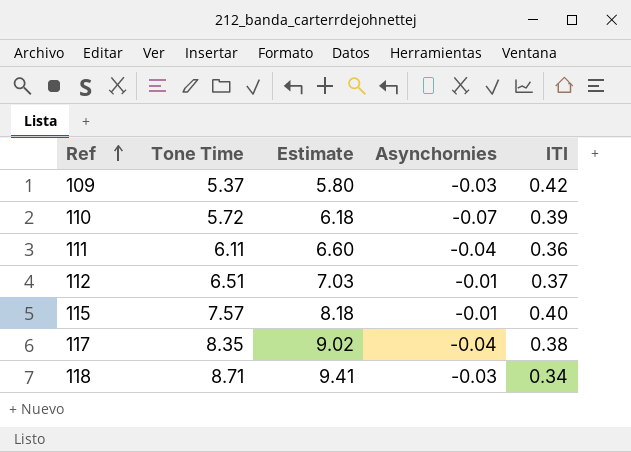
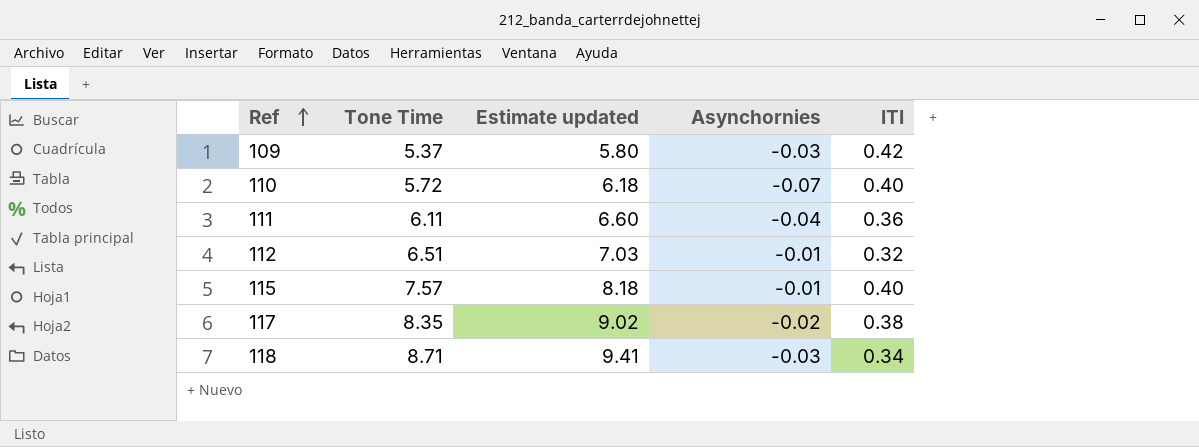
column name: Estimate -> Estimate updated
110 | ITI: 0.39 -> 0.40
112 | ITI: 0.37 -> 0.32
117 | Asynchornies: -0.04 -> -0.02

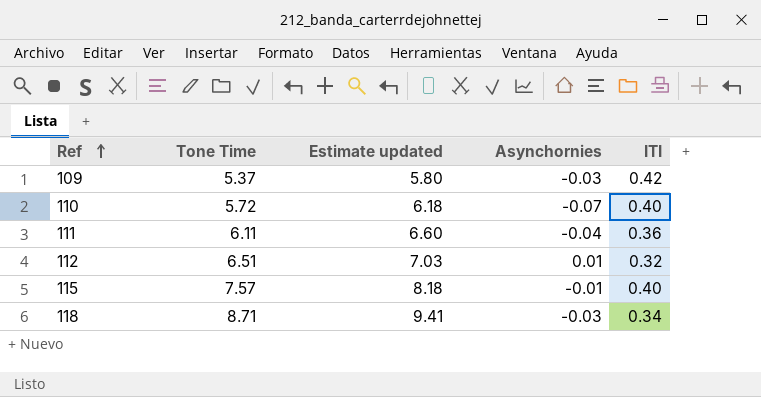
row 117: 8.35 | 9.02 | -0.02 | 0.38 -> none
112 | Asynchornies: -0.01 -> 0.01

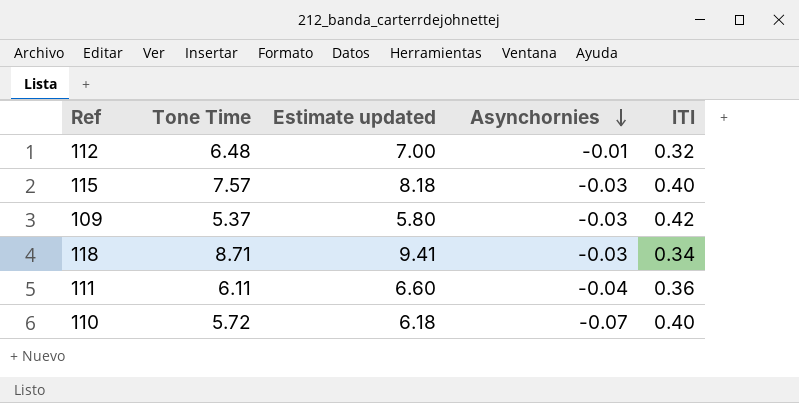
row order: Ref ascending -> Asynchornies descending
112 | Tone Time: 6.51 -> 6.48
112 | Estimate updated: 7.03 -> 7.00
112 | Asynchornies: 0.01 -> -0.01
115 | Asynchornies: -0.01 -> -0.03

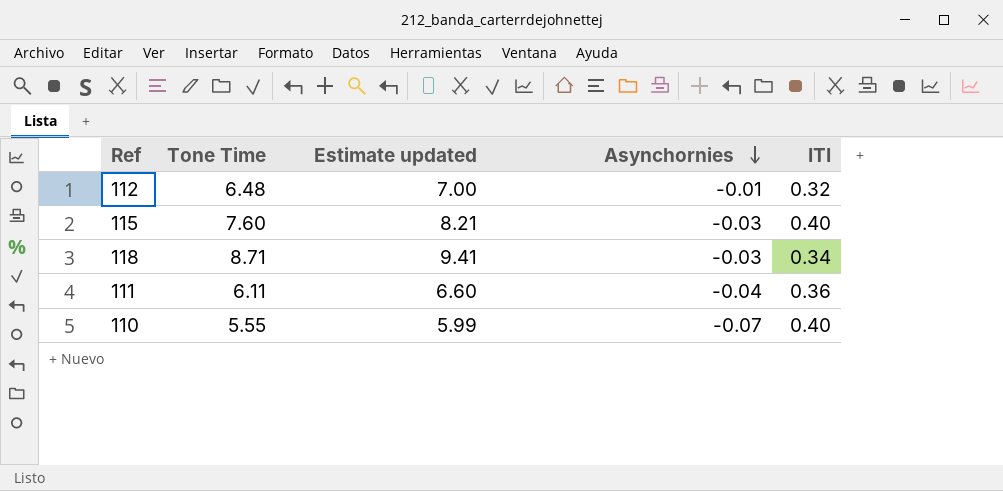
row 109: 5.37 | 5.80 | -0.03 | 0.42 -> none
115 | Tone Time: 7.57 -> 7.60
115 | Estimate updated: 8.18 -> 8.21
110 | Tone Time: 5.72 -> 5.55
110 | Estimate updated: 6.18 -> 5.99

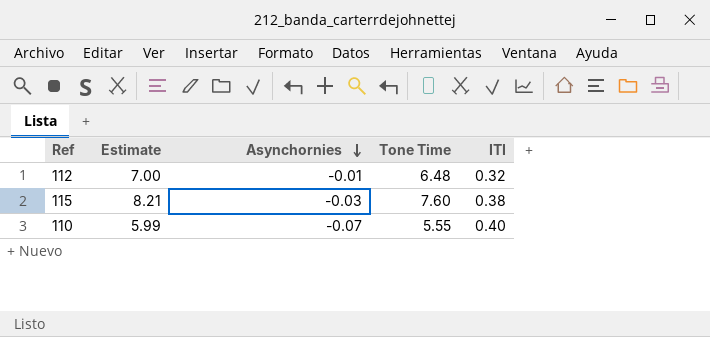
column name: Estimate updated -> Estimate
column Tone Time | position: 2 -> 4
row 118: 8.71 | 9.41 | -0.03 | 0.34 -> none
row 111: 6.11 | 6.60 | -0.04 | 0.36 -> none
115 | ITI: 0.40 -> 0.38

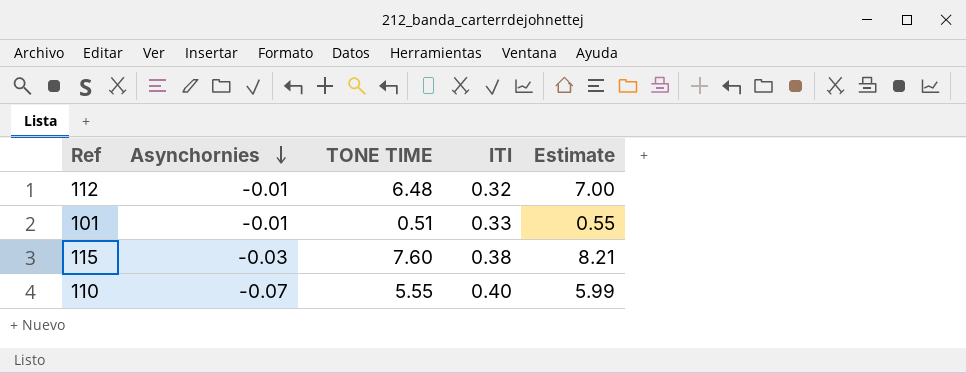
column name: Tone Time -> TONE TIME
column Estimate | position: 2 -> 5
row 101: none -> -0.01 | 0.51 | 0.33 | 0.55

